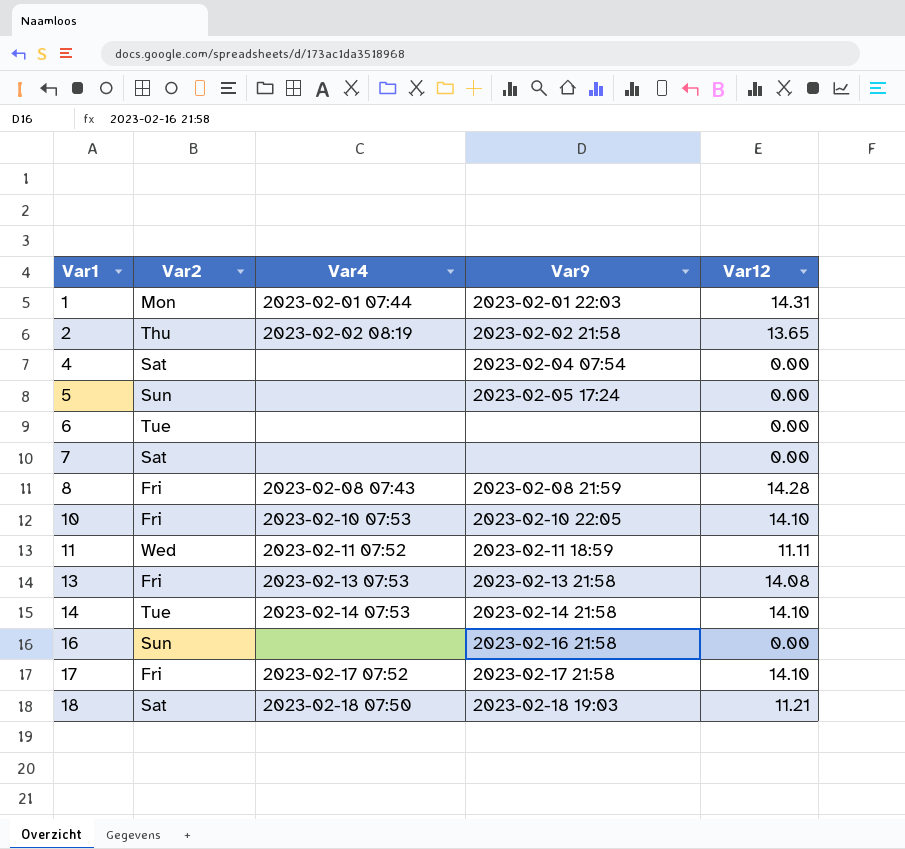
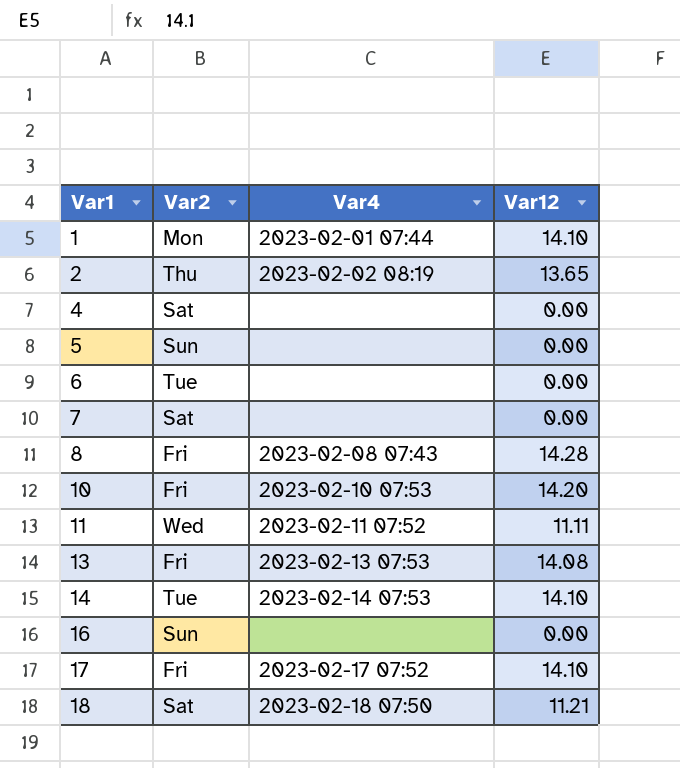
column Var9 | position: 4 -> none
1 | Var12: 14.31 -> 14.10
10 | Var12: 14.10 -> 14.20

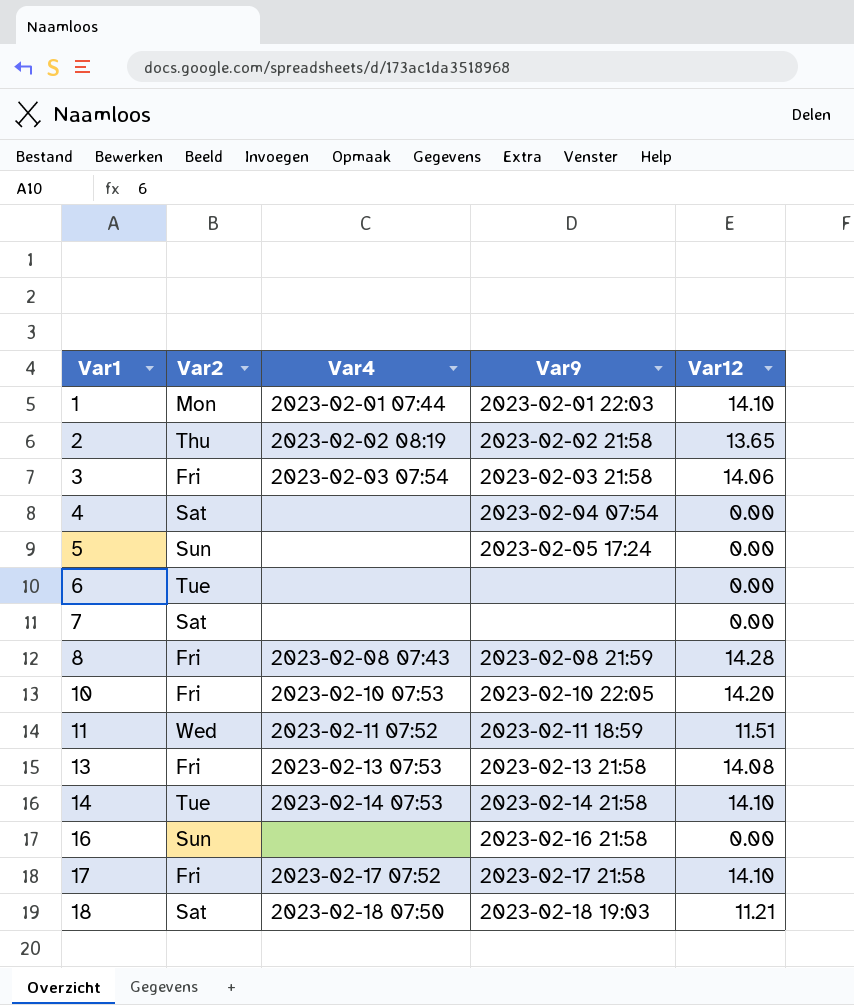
column Var9 | position: none -> 4
row 3: none -> Fri | 2023-02-03 07:54 | 2023-02-03 21:58 | 14.06
11 | Var12: 11.11 -> 11.51

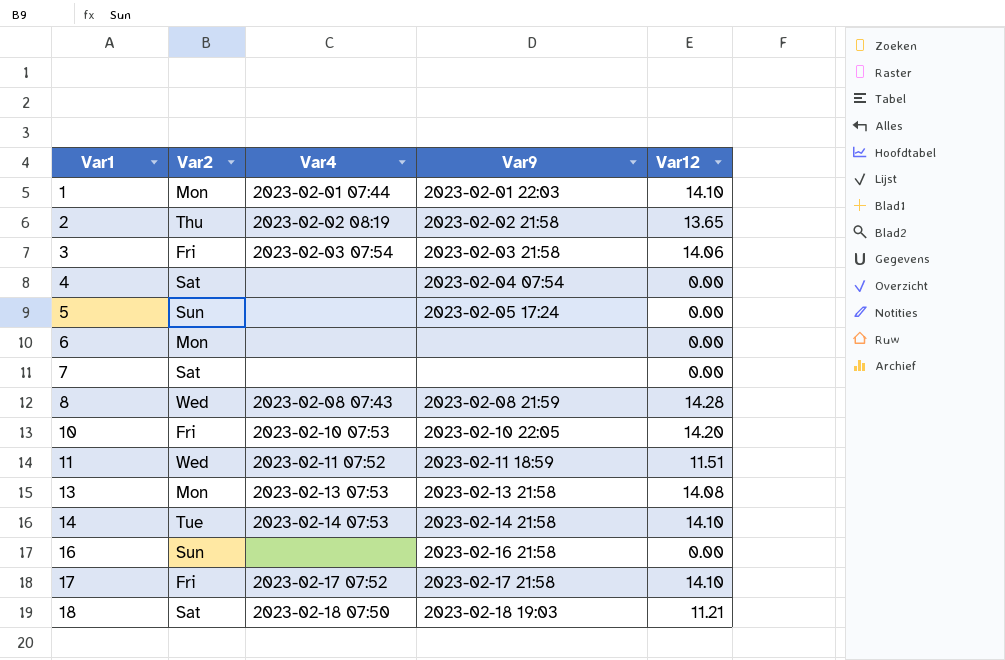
6 | Var2: Tue -> Mon
8 | Var2: Fri -> Wed
13 | Var2: Fri -> Mon

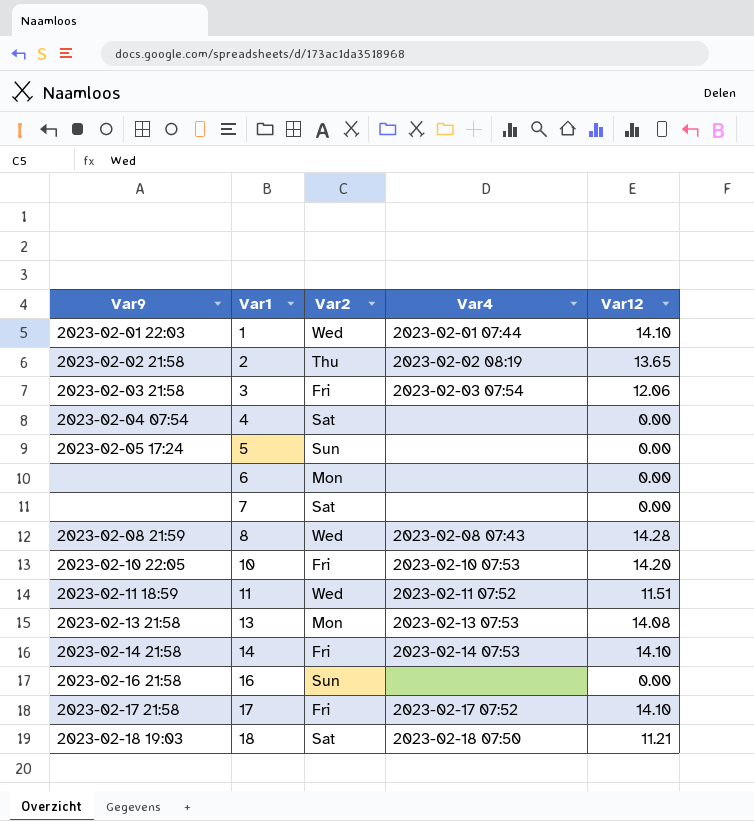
column Var9 | position: 4 -> 1
1 | Var2: Mon -> Wed
3 | Var12: 14.06 -> 12.06
14 | Var2: Tue -> Fri

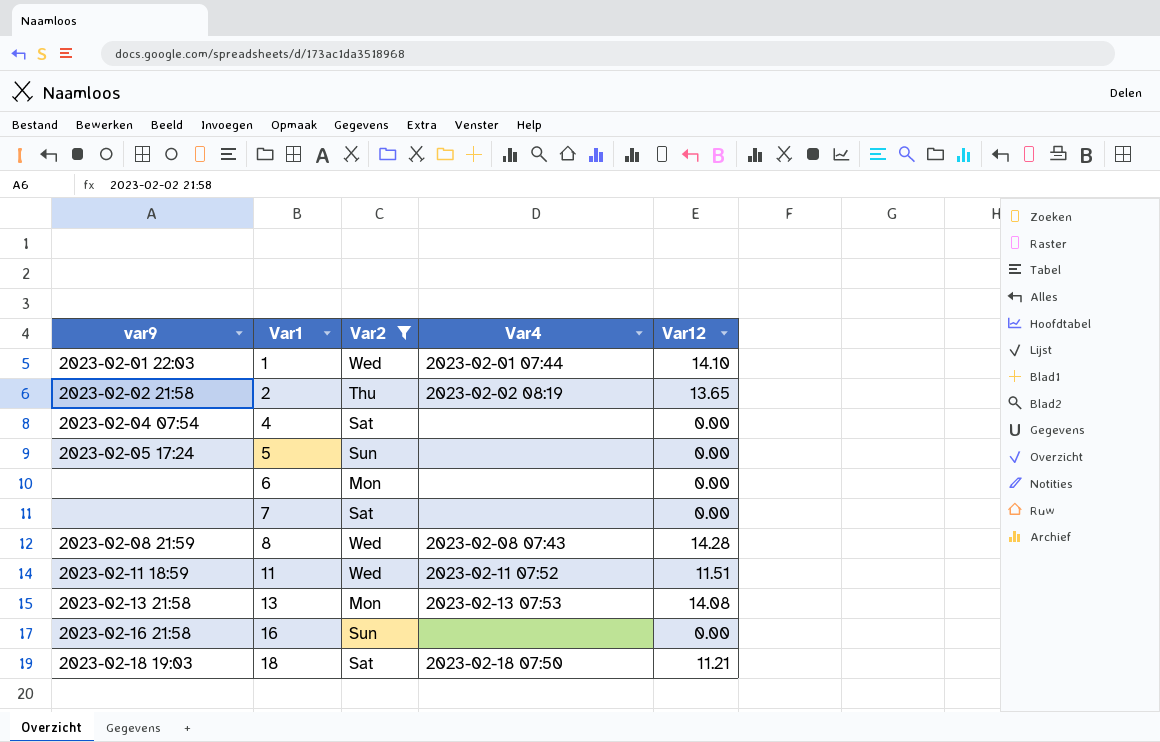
filter: none -> Var2 != Fri
column name: Var9 -> var9

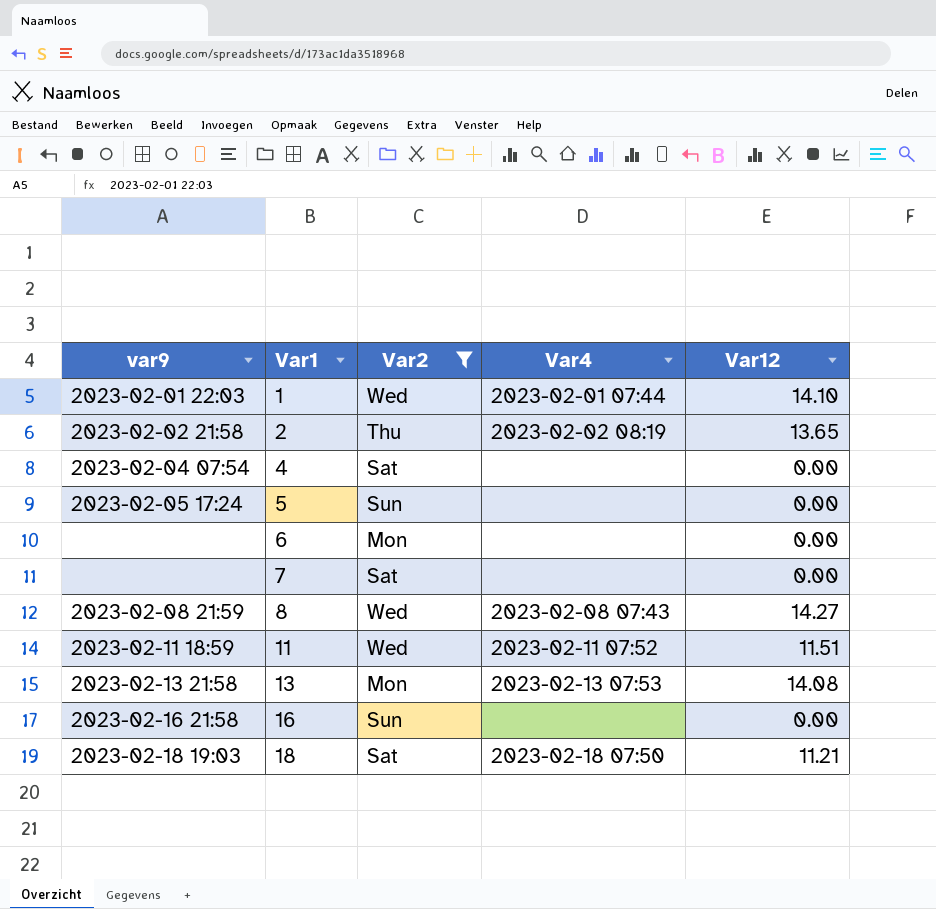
8 | Var12: 14.28 -> 14.27

